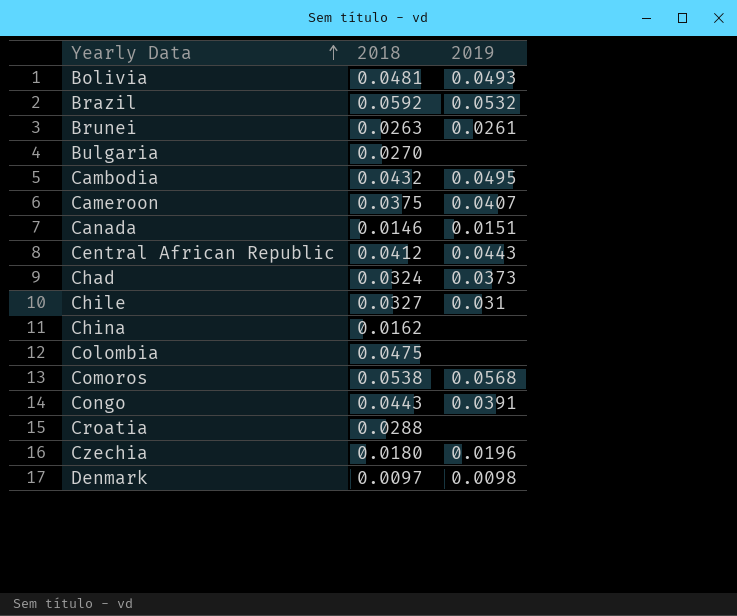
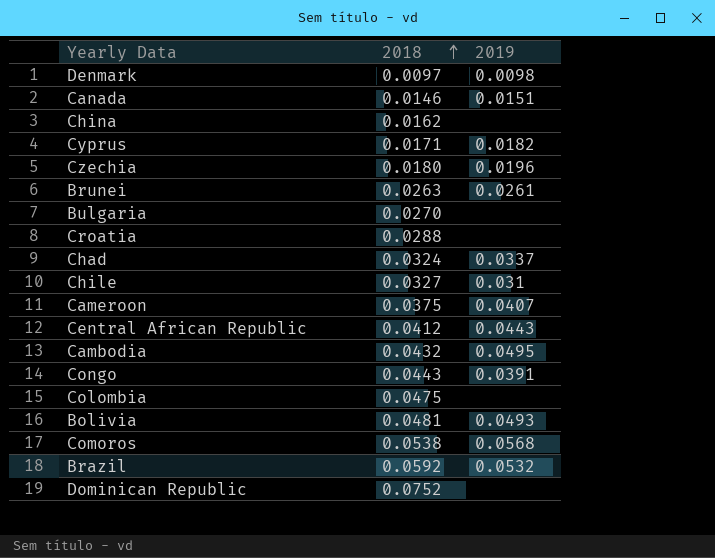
row order: Yearly Data ascending -> 2018 ascending
row Cyprus: none -> 0.0171 | 0.0182
Chad | 2019: 0.0373 -> 0.0337
row Dominican Republic: none -> 0.0752 | none

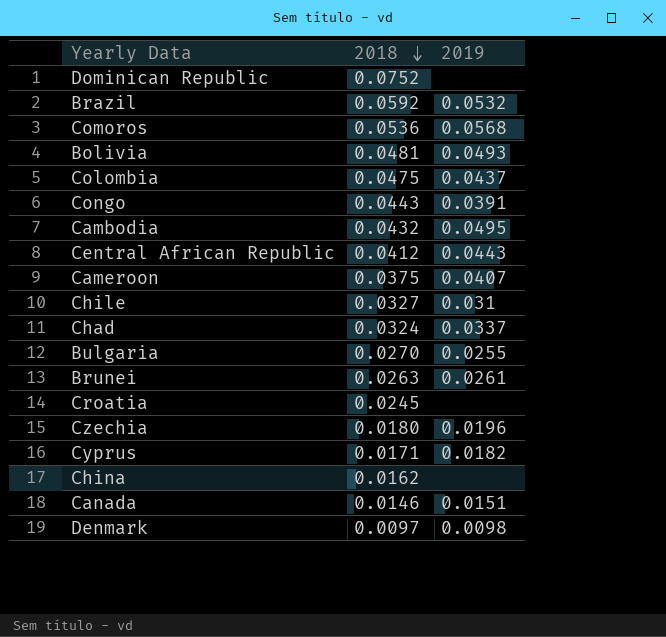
row order: 2018 ascending -> 2018 descending
Comoros | 2018: 0.0538 -> 0.0536
Colombia | 2019: none -> 0.0437
Bulgaria | 2019: none -> 0.0255
Croatia | 2018: 0.0288 -> 0.0245

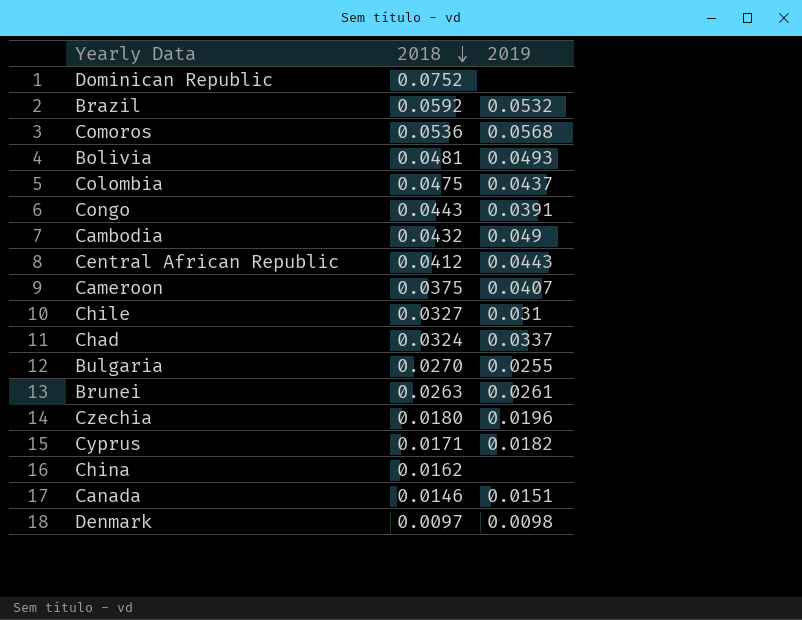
row Croatia: 0.0245 | none -> none
Cambodia | 2019: 0.0495 -> 0.049

